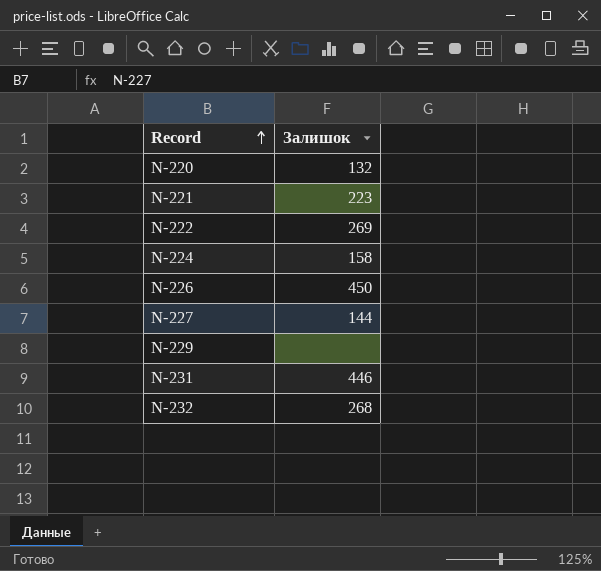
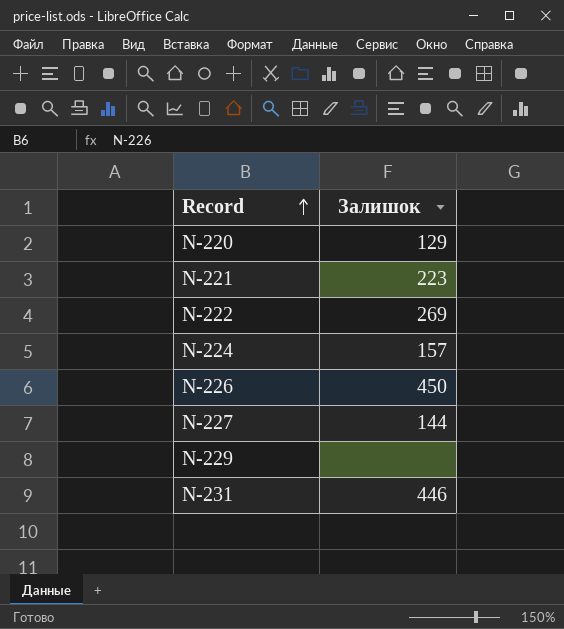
row N-232: 268 -> none
N-220 | Залишок: 132 -> 129
N-224 | Залишок: 158 -> 157

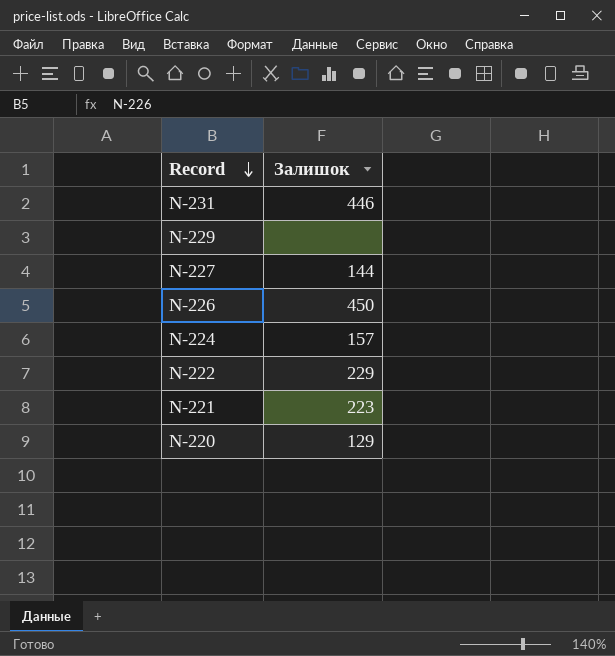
row order: Record ascending -> Record descending
N-222 | Залишок: 269 -> 229

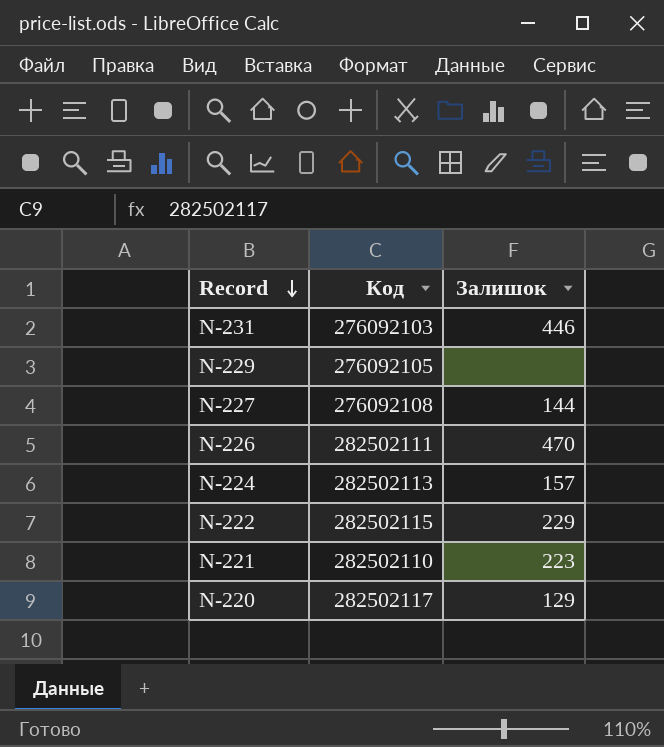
column Код | position: none -> 2
N-226 | Залишок: 450 -> 470

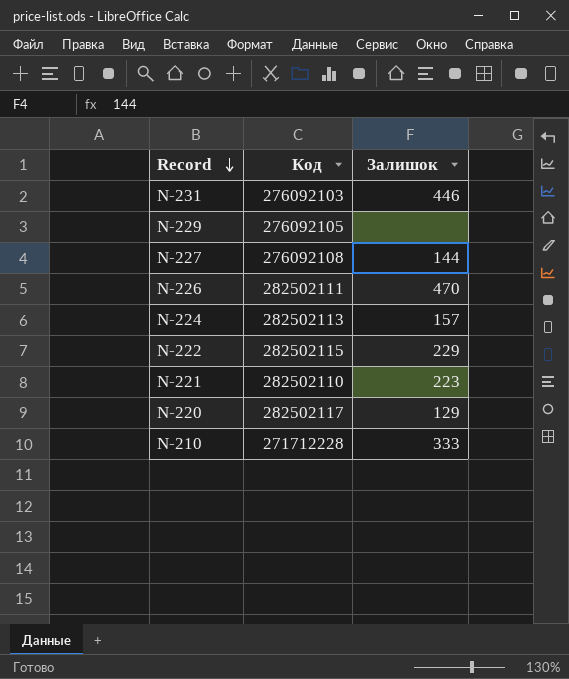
row N-210: none -> 271712228 | 333

